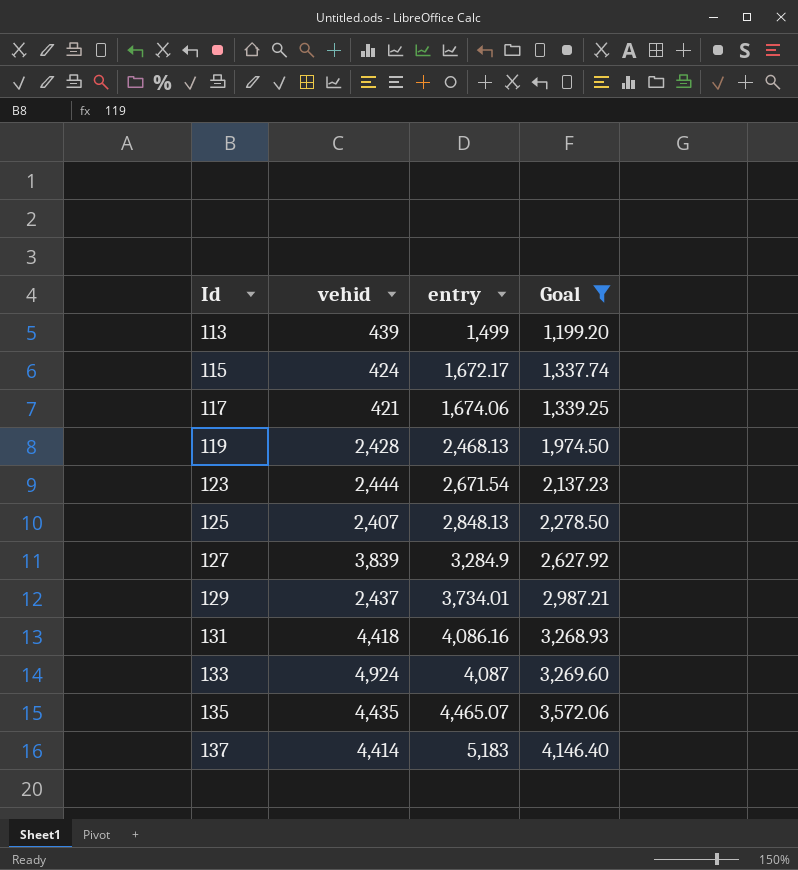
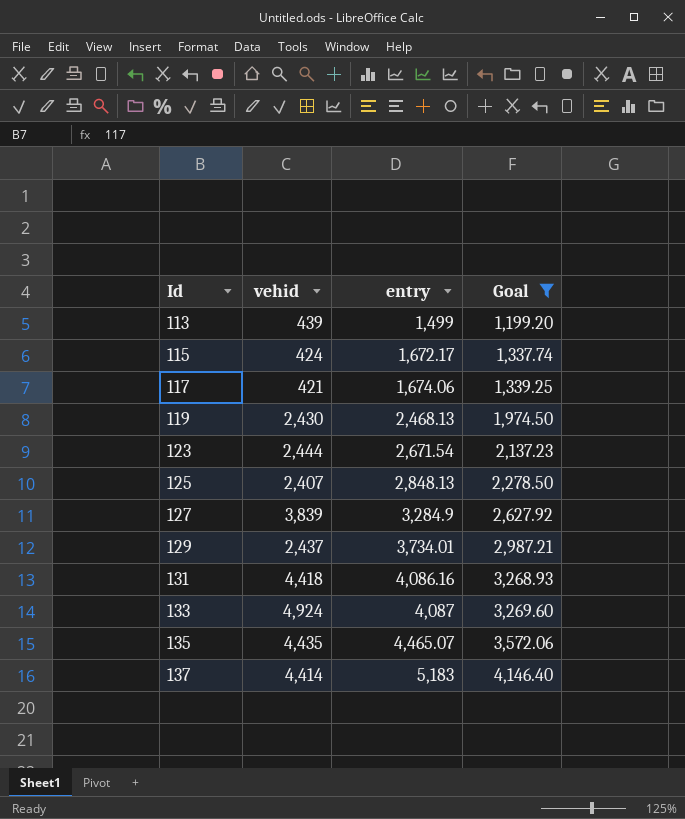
119 | vehid: 2,428 -> 2,430

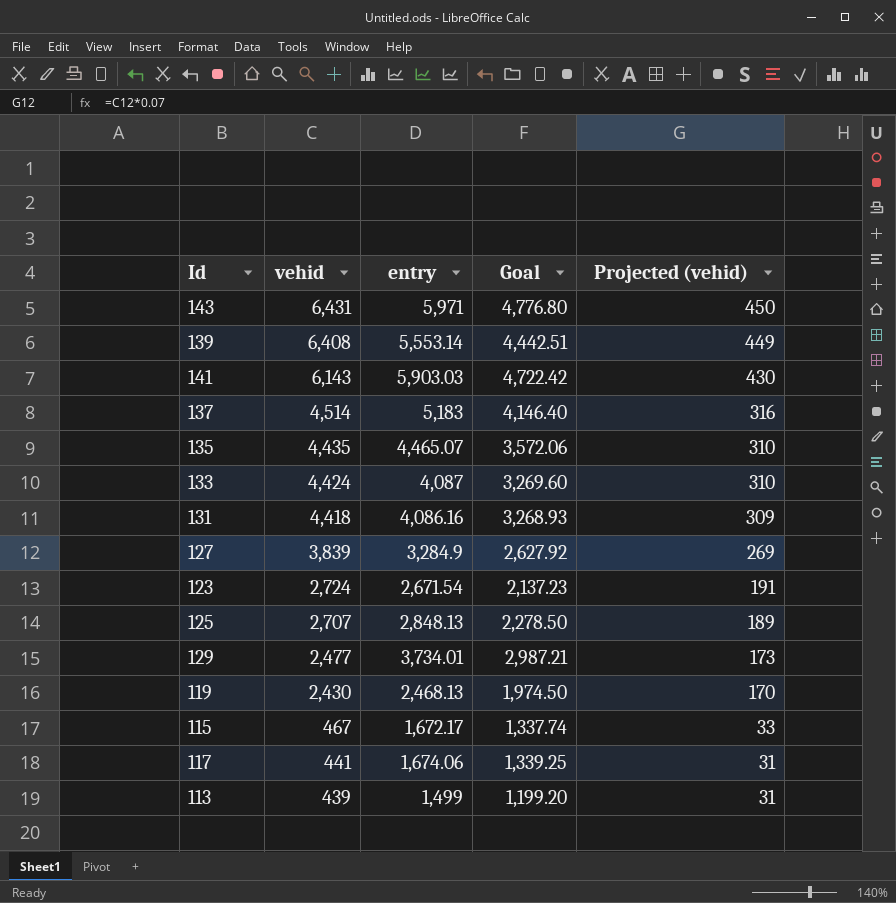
filter: Goal <= 4,146.40 -> none
row order: Id ascending -> vehid descending
column Projected (vehid) | formula: none -> [vehid] * 0.07
137 | vehid: 4,414 -> 4,514
133 | vehid: 4,924 -> 4,424
123 | vehid: 2,444 -> 2,724
125 | vehid: 2,407 -> 2,707
129 | vehid: 2,437 -> 2,477
115 | vehid: 424 -> 467
117 | vehid: 421 -> 441

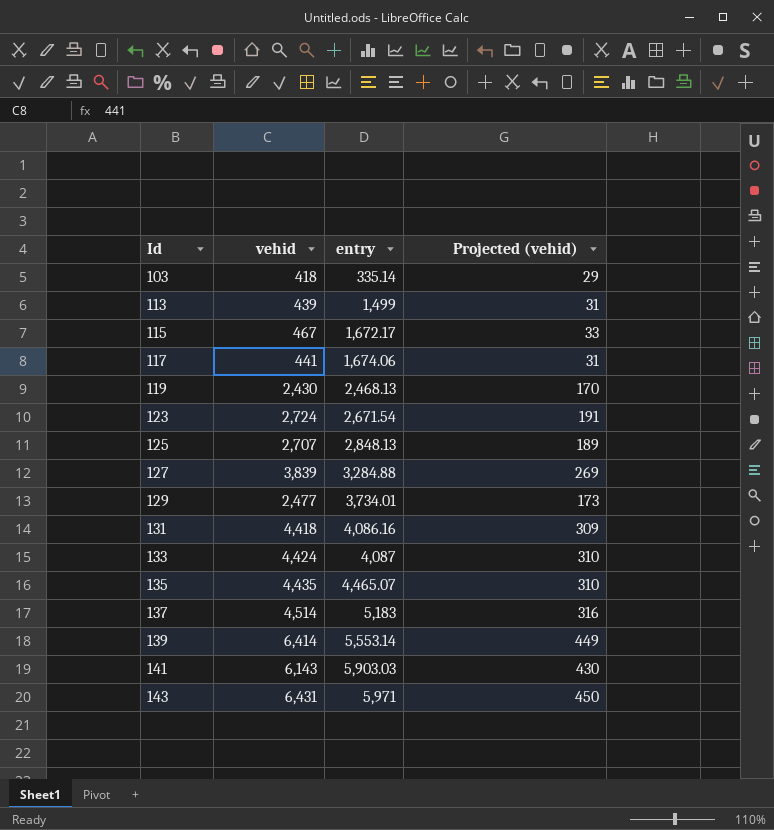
row order: vehid descending -> Id ascending
column Goal | formula: [entry] * 0.8 -> none
row 103: none -> 418 | 335.14 | 29
127 | entry: 3,284.9 -> 3,284.88
139 | vehid: 6,408 -> 6,414

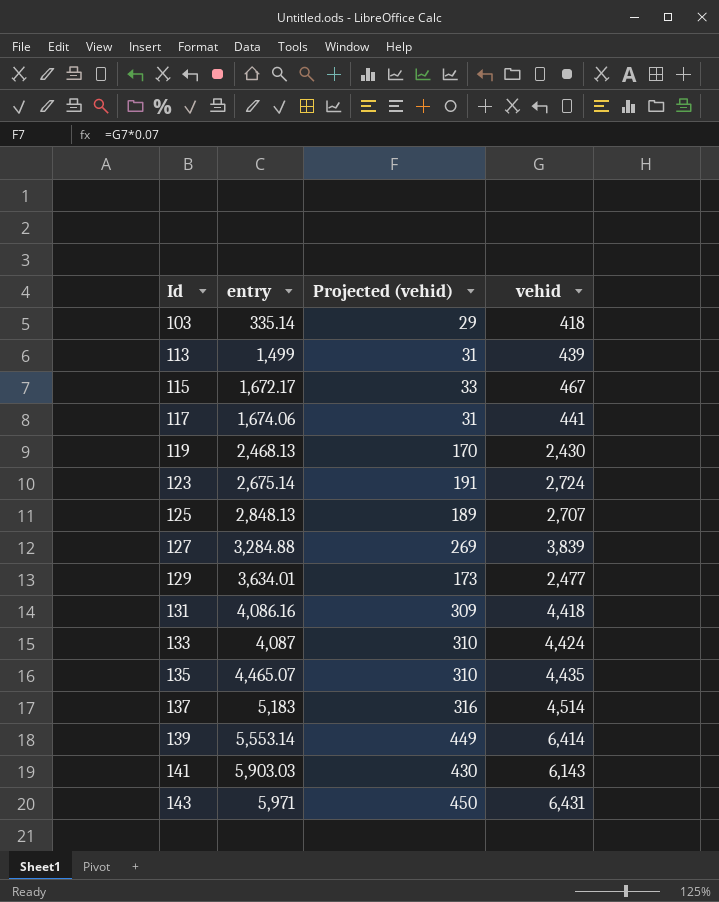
column vehid | position: 2 -> 4
123 | entry: 2,671.54 -> 2,675.14
129 | entry: 3,734.01 -> 3,634.01

